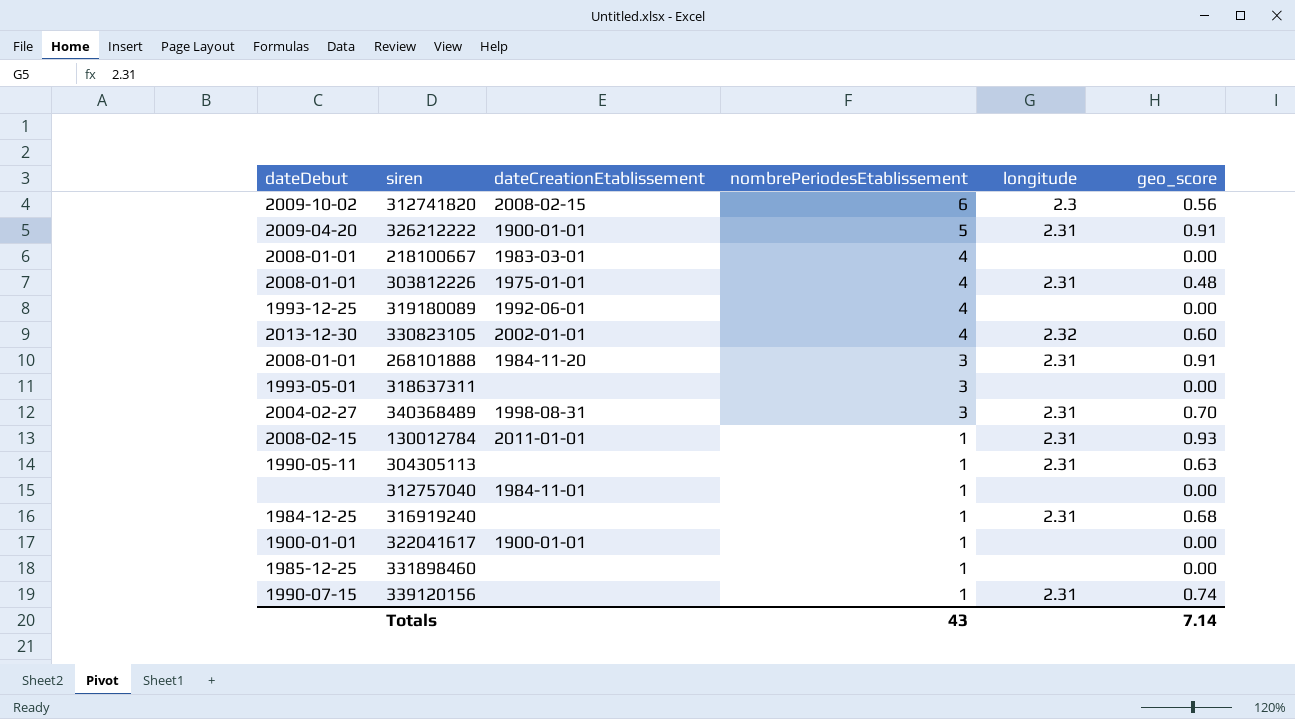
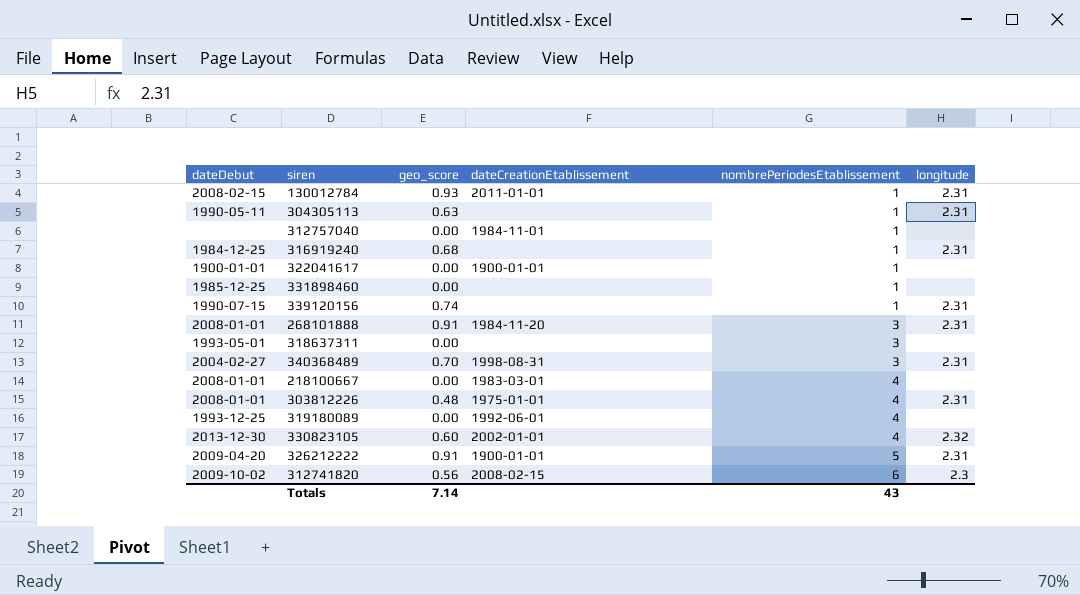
row order: nombrePeriodesEtablissement descending -> nombrePeriodesEtablissement ascending
column geo_score | position: 6 -> 3

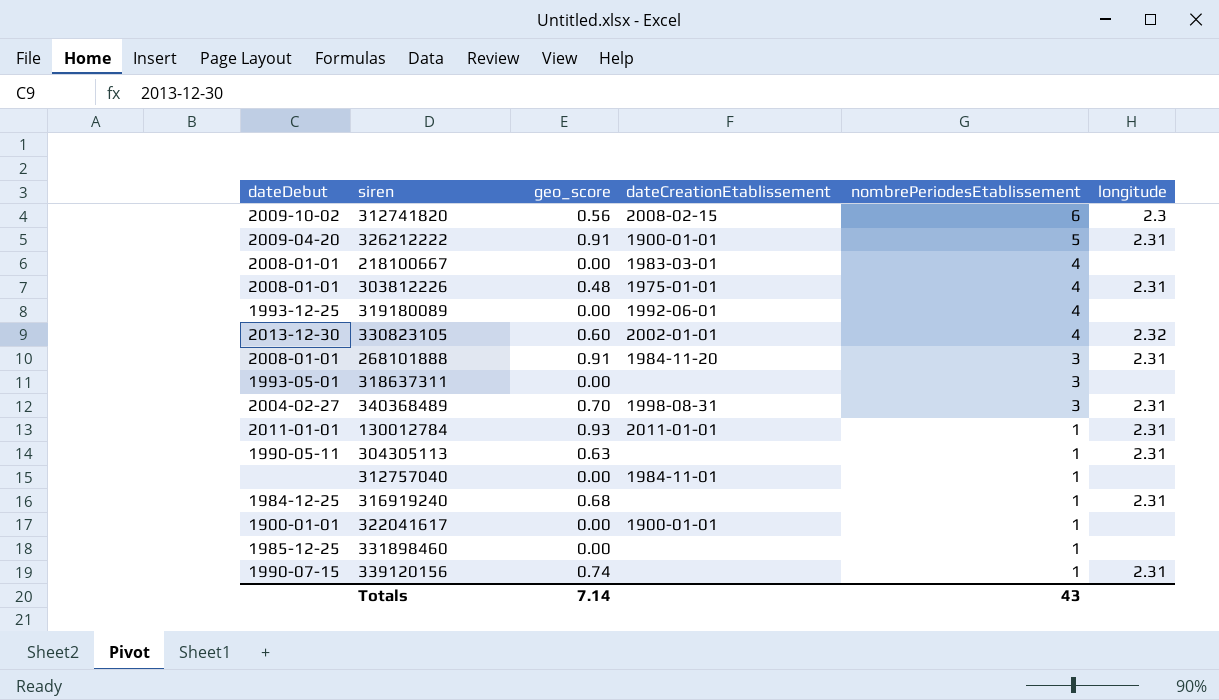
row order: nombrePeriodesEtablissement ascending -> nombrePeriodesEtablissement descending
130012784 | dateDebut: 2008-02-15 -> 2011-01-01

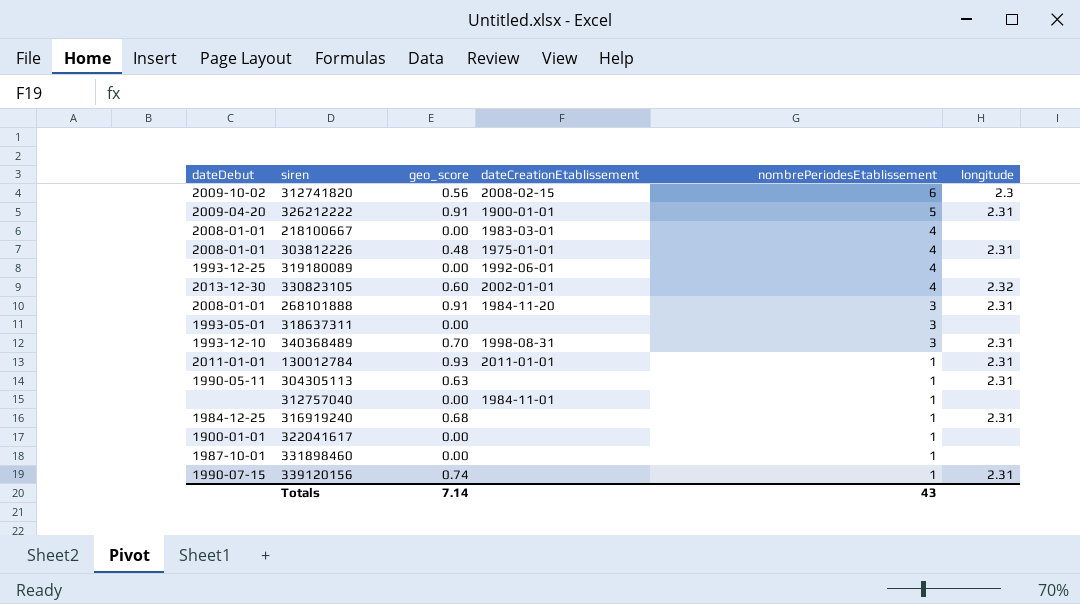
340368489 | dateDebut: 2004-02-27 -> 1993-12-10
322041617 | dateCreationEtablissement: 1900-01-01 -> none
331898460 | dateDebut: 1985-12-25 -> 1987-10-01

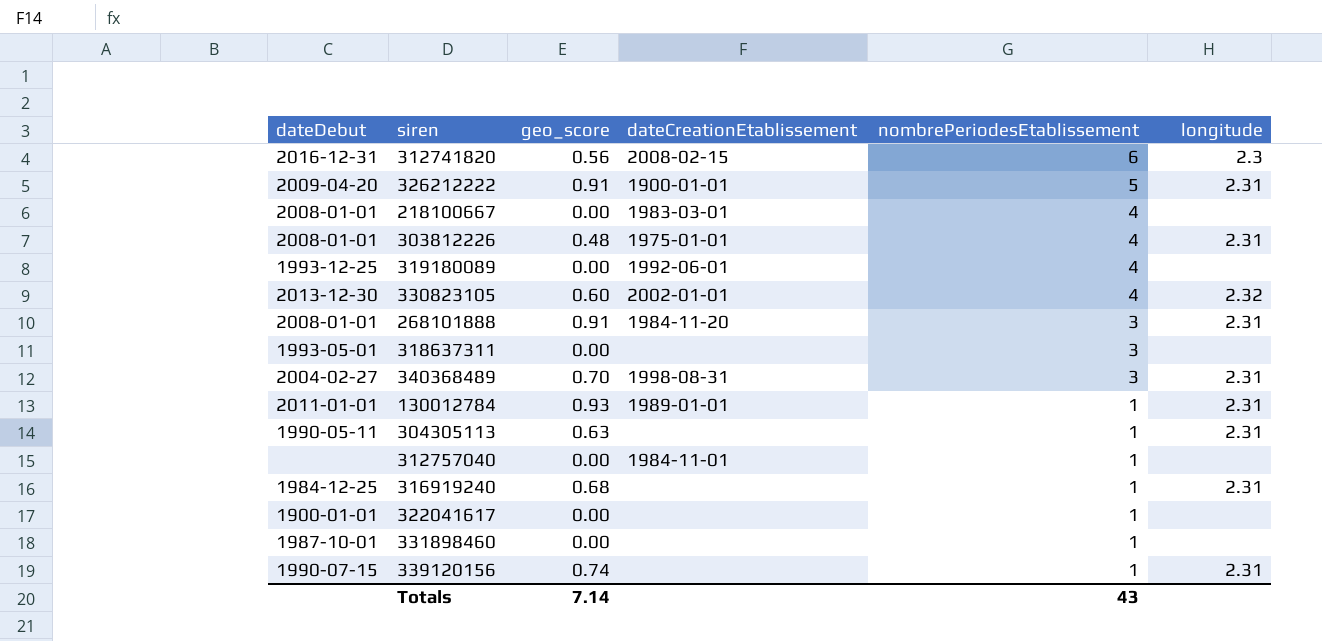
312741820 | dateDebut: 2009-10-02 -> 2016-12-31
340368489 | dateDebut: 1993-12-10 -> 2004-02-27
130012784 | dateCreationEtablissement: 2011-01-01 -> 1989-01-01

